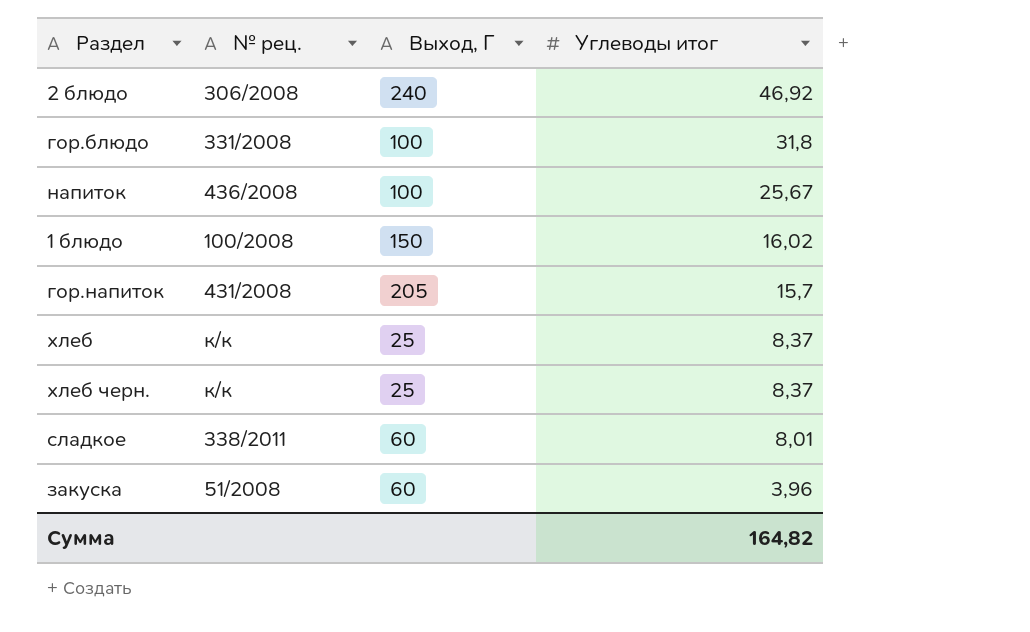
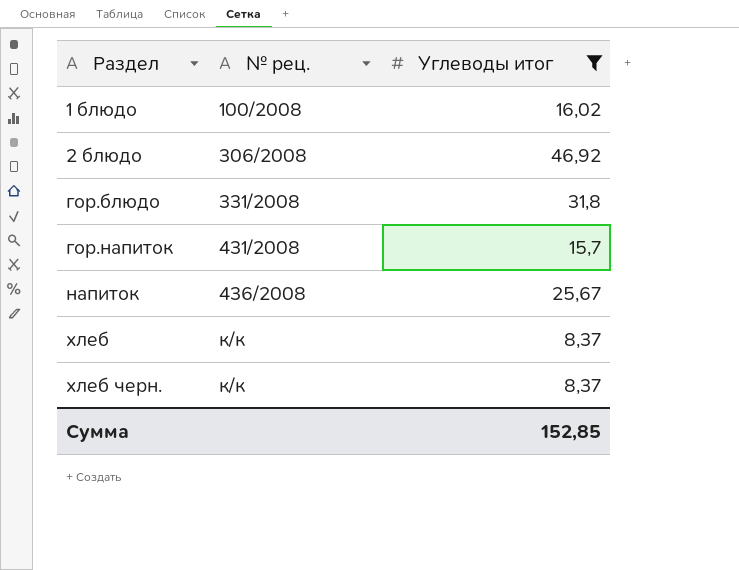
filter: none -> Углеводы итог >= 8,37
row order: Углеводы итог descending -> Раздел ascending
column Выход, Г | position: 3 -> none
Сумма | Углеводы итог: 164,82 -> 152,85

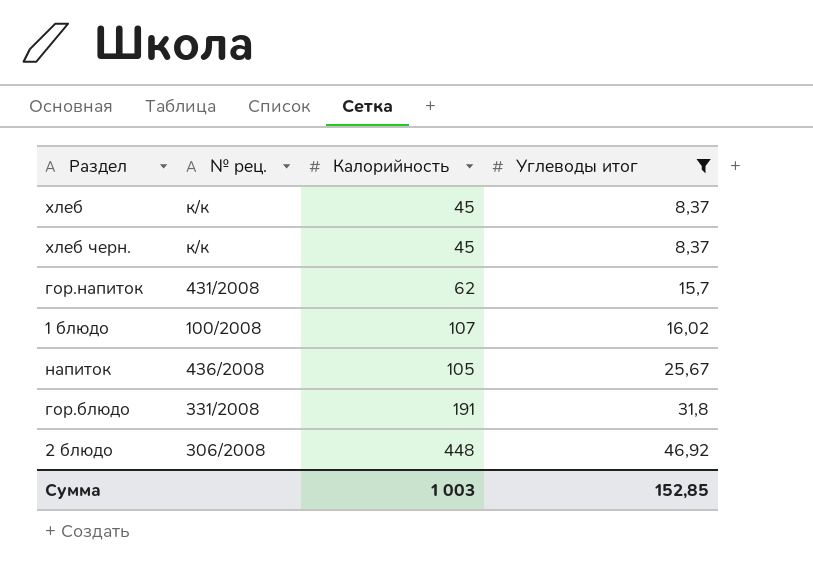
row order: Раздел ascending -> Углеводы итог ascending
column Калорийность | position: none -> 3

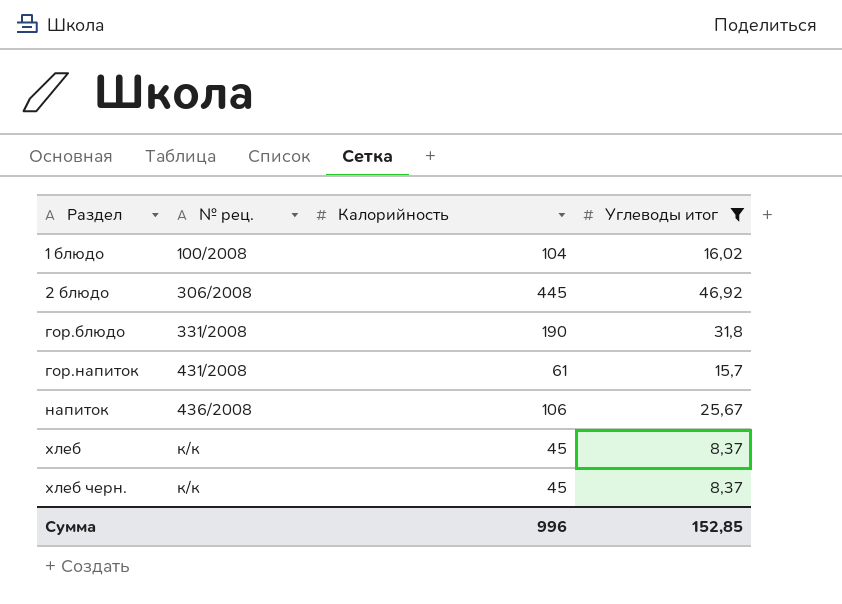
row order: Углеводы итог ascending -> Раздел ascending
1 блюдо | Калорийность: 107 -> 104
2 блюдо | Калорийность: 448 -> 445
гор.блюдо | Калорийность: 191 -> 190
гор.напиток | Калорийность: 62 -> 61
напиток | Калорийность: 105 -> 106
Сумма | Калорийность: 1 003 -> 996

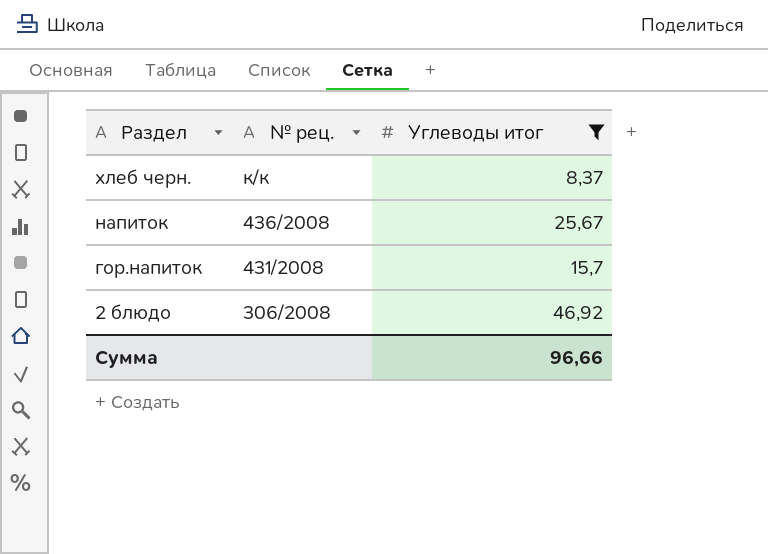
row order: Раздел ascending -> Раздел descending
column Калорийность | position: 3 -> none
row 1 блюдо: 100/2008 | 104 | 16,02 -> none
row гор.блюдо: 331/2008 | 190 | 31,8 -> none
row хлеб: к/к | 45 | 8,37 -> none
Сумма | Углеводы итог: 152,85 -> 96,66

